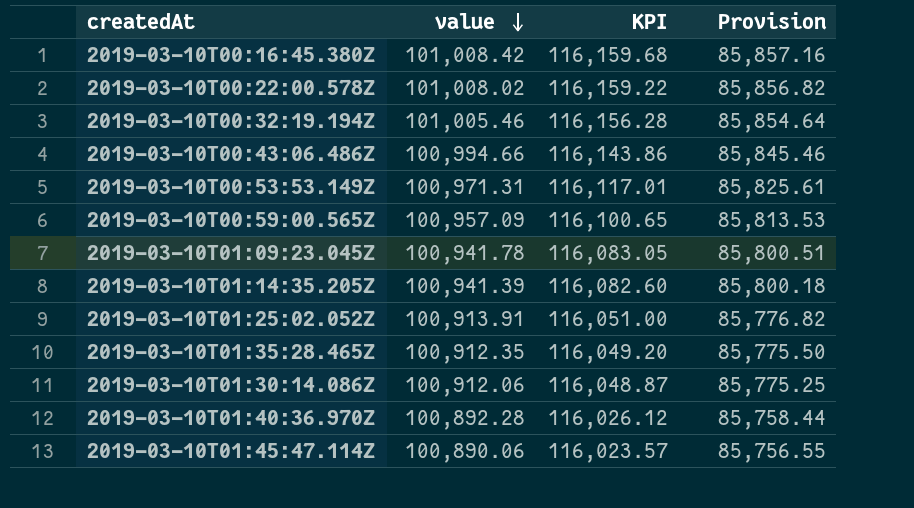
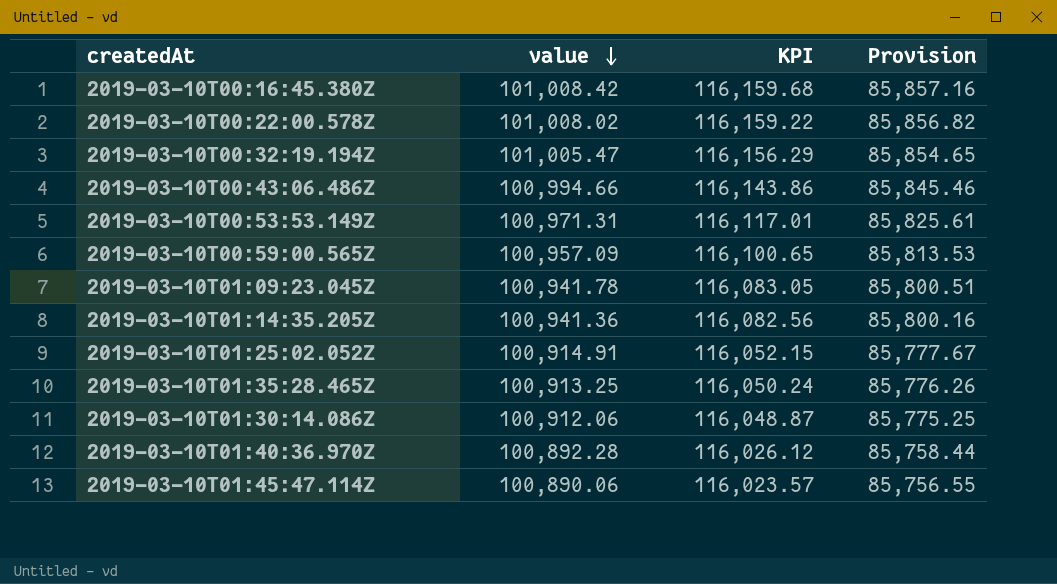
2019-03-10T00:32:19.194Z | value: 101,005.46 -> 101,005.47
2019-03-10T00:32:19.194Z | KPI: 116,156.28 -> 116,156.29
2019-03-10T00:32:19.194Z | Provision: 85,854.64 -> 85,854.65
2019-03-10T01:14:35.205Z | value: 100,941.39 -> 100,941.36
2019-03-10T01:14:35.205Z | KPI: 116,082.60 -> 116,082.56
2019-03-10T01:14:35.205Z | Provision: 85,800.18 -> 85,800.16
2019-03-10T01:25:02.052Z | value: 100,913.91 -> 100,914.91
2019-03-10T01:25:02.052Z | KPI: 116,051.00 -> 116,052.15
2019-03-10T01:25:02.052Z | Provision: 85,776.82 -> 85,777.67
2019-03-10T01:35:28.465Z | value: 100,912.35 -> 100,913.25
2019-03-10T01:35:28.465Z | KPI: 116,049.20 -> 116,050.24
2019-03-10T01:35:28.465Z | Provision: 85,775.50 -> 85,776.26

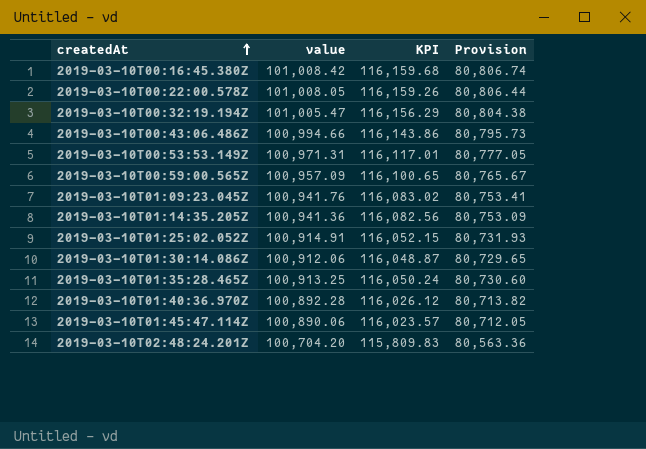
row order: value descending -> createdAt ascending
column Provision | formula: [value] * 0.85 -> [value] * 0.8
2019-03-10T00:22:00.578Z | value: 101,008.02 -> 101,008.05
2019-03-10T00:22:00.578Z | KPI: 116,159.22 -> 116,159.26
2019-03-10T01:09:23.045Z | value: 100,941.78 -> 100,941.76
2019-03-10T01:09:23.045Z | KPI: 116,083.05 -> 116,083.02
row 2019-03-10T02:48:24.201Z: none -> 100,704.20 | 115,809.83 | 80,563.36

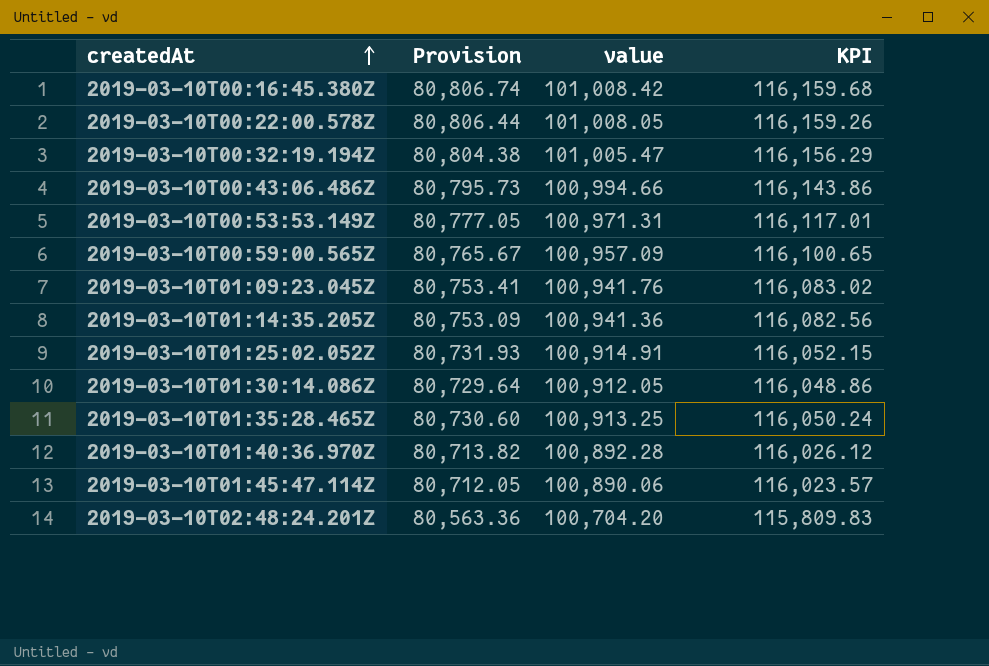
column Provision | position: 4 -> 2
2019-03-10T01:30:14.086Z | Provision: 80,729.65 -> 80,729.64
2019-03-10T01:30:14.086Z | value: 100,912.06 -> 100,912.05
2019-03-10T01:30:14.086Z | KPI: 116,048.87 -> 116,048.86

